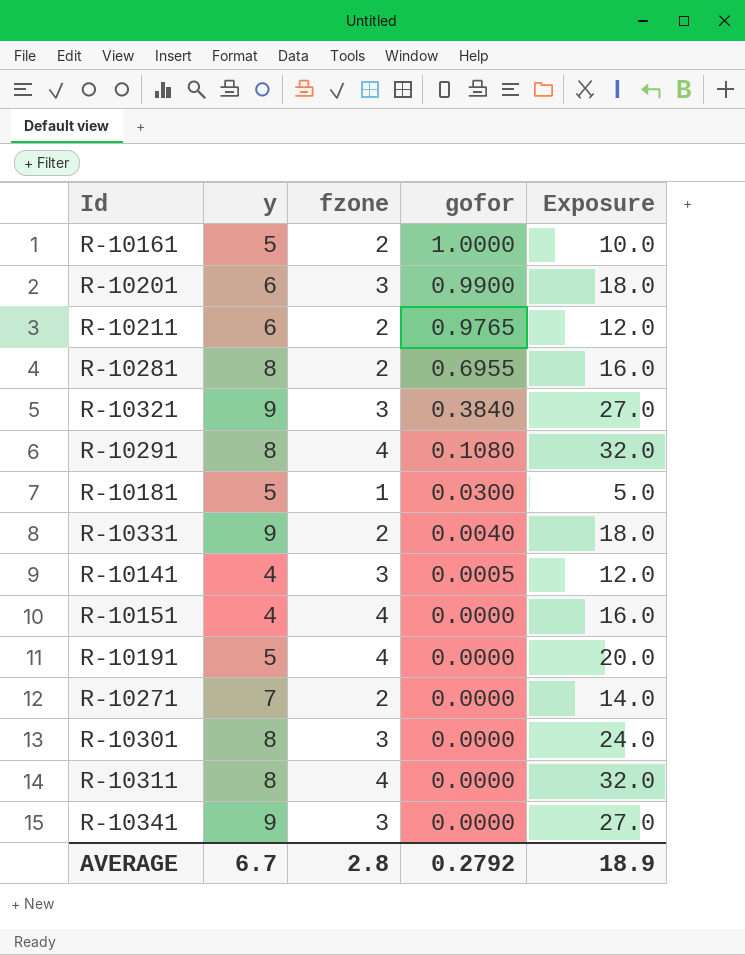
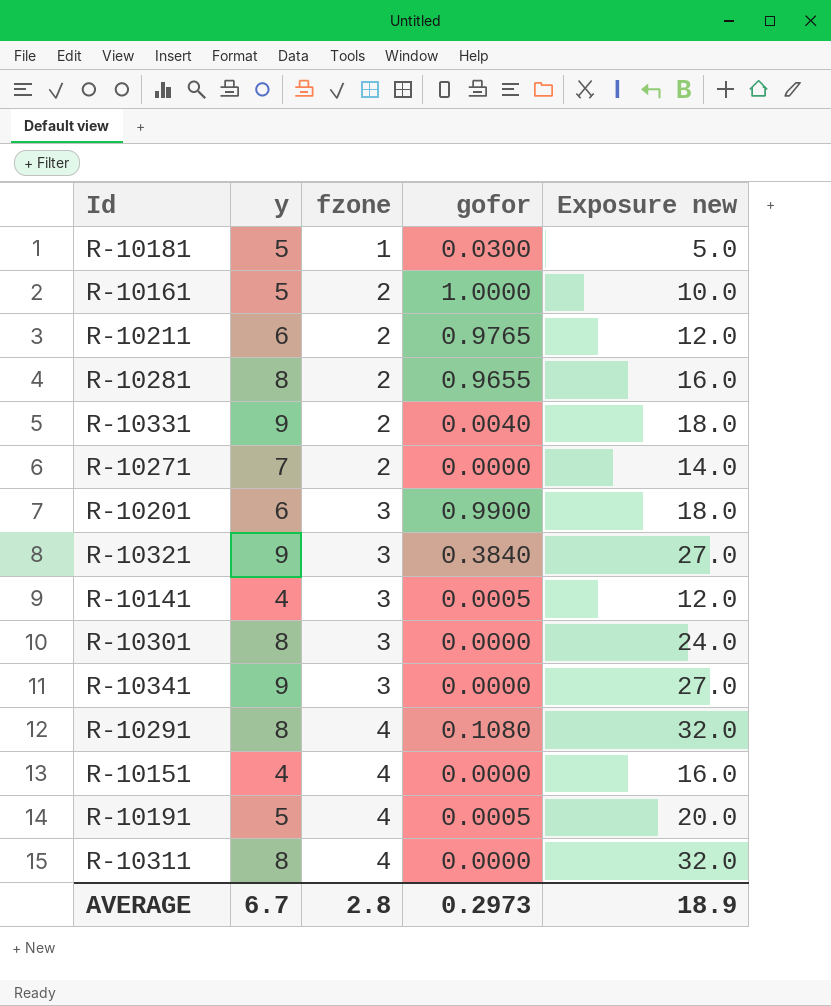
row order: gofor descending -> fzone ascending
column name: Exposure -> Exposure new
R-10281 | gofor: 0.6955 -> 0.9655
R-10191 | gofor: 0.0000 -> 0.0005
AVERAGE | gofor: 0.2792 -> 0.2973

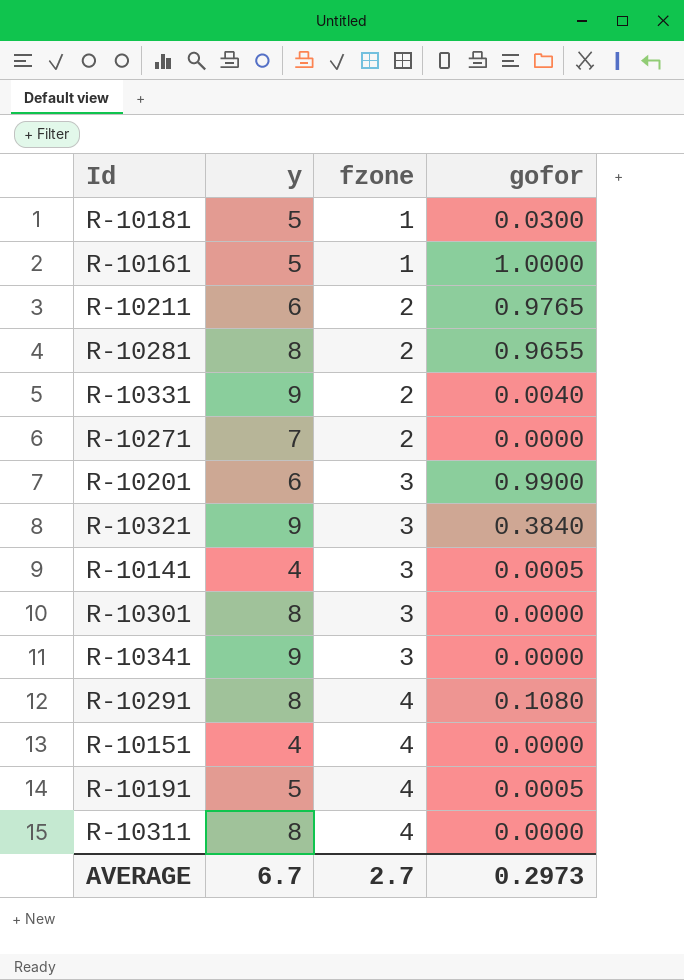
column Exposure new | formula: [y] * [fzone] -> none
R-10161 | fzone: 2 -> 1
AVERAGE | fzone: 2.8 -> 2.7

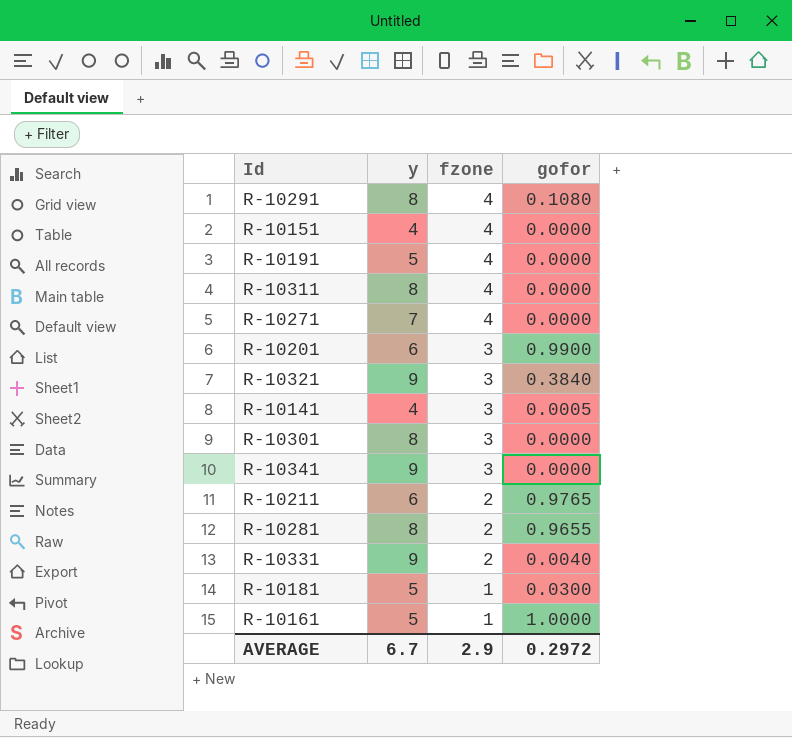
row order: fzone ascending -> fzone descending
R-10191 | gofor: 0.0005 -> 0.0000
R-10271 | fzone: 2 -> 4
AVERAGE | fzone: 2.7 -> 2.9
AVERAGE | gofor: 0.2973 -> 0.2972

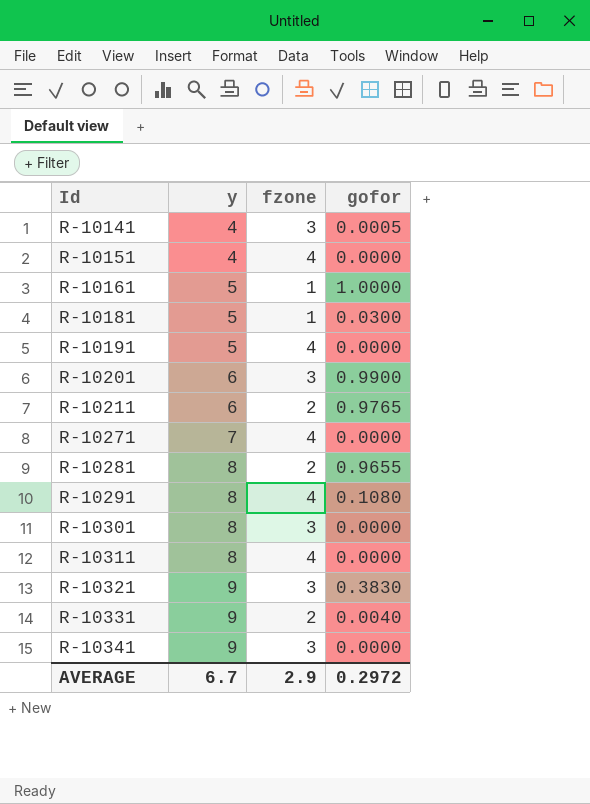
row order: fzone descending -> Id ascending
R-10321 | gofor: 0.3840 -> 0.3830

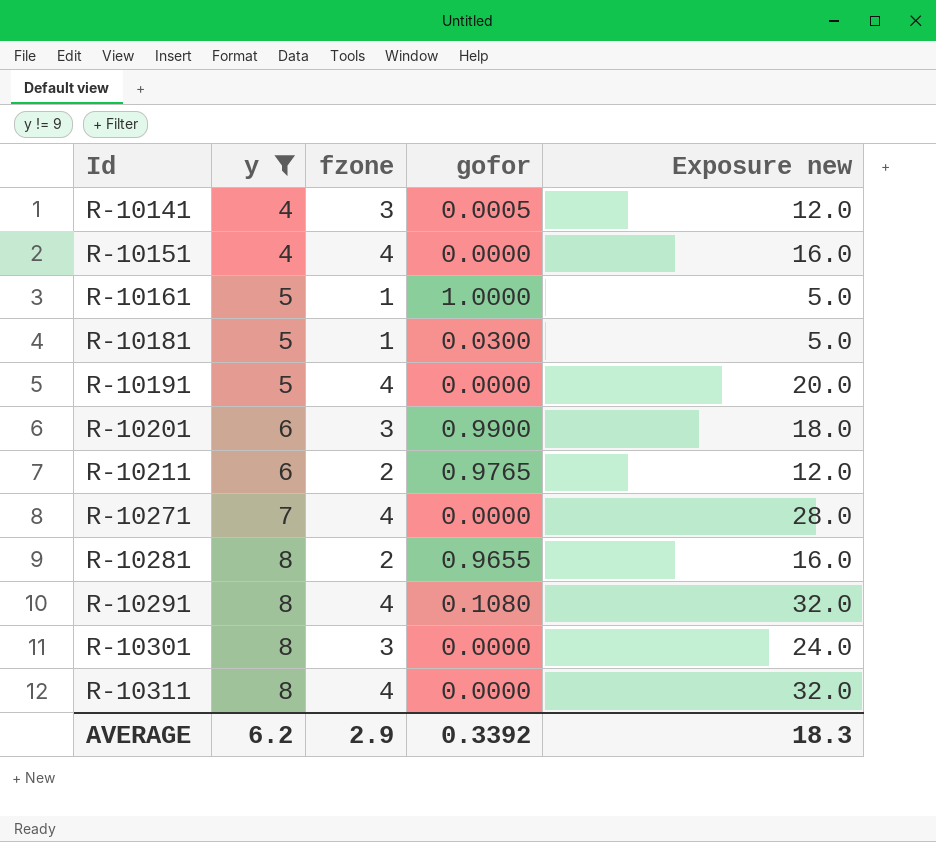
filter: none -> y != 9
column Exposure new | formula: none -> [y] * [fzone]
AVERAGE | y: 6.7 -> 6.2
AVERAGE | gofor: 0.2972 -> 0.3392

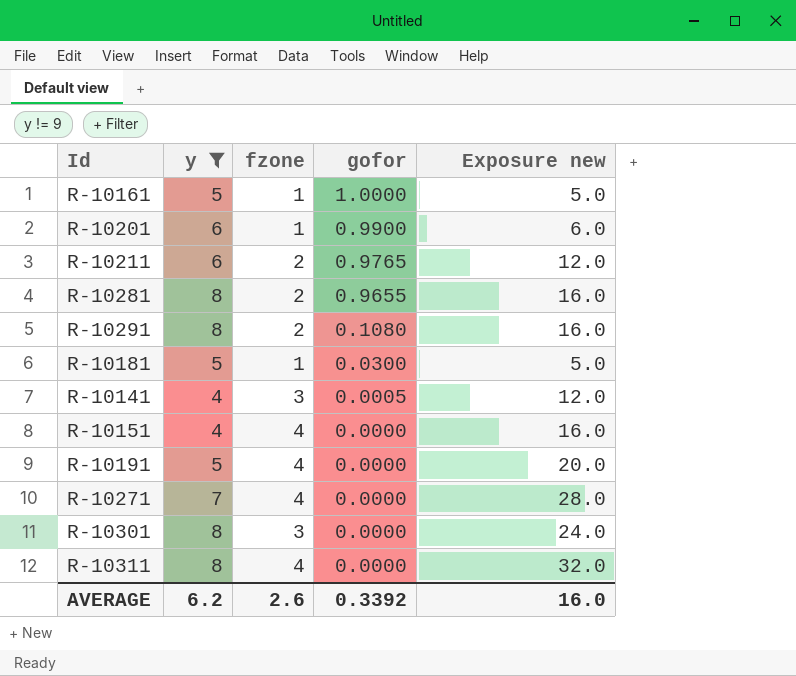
row order: Id ascending -> gofor descending
R-10201 | fzone: 3 -> 1
R-10201 | Exposure new: 18.0 -> 6.0
R-10291 | fzone: 4 -> 2
R-10291 | Exposure new: 32.0 -> 16.0
AVERAGE | fzone: 2.9 -> 2.6
AVERAGE | Exposure new: 18.3 -> 16.0

